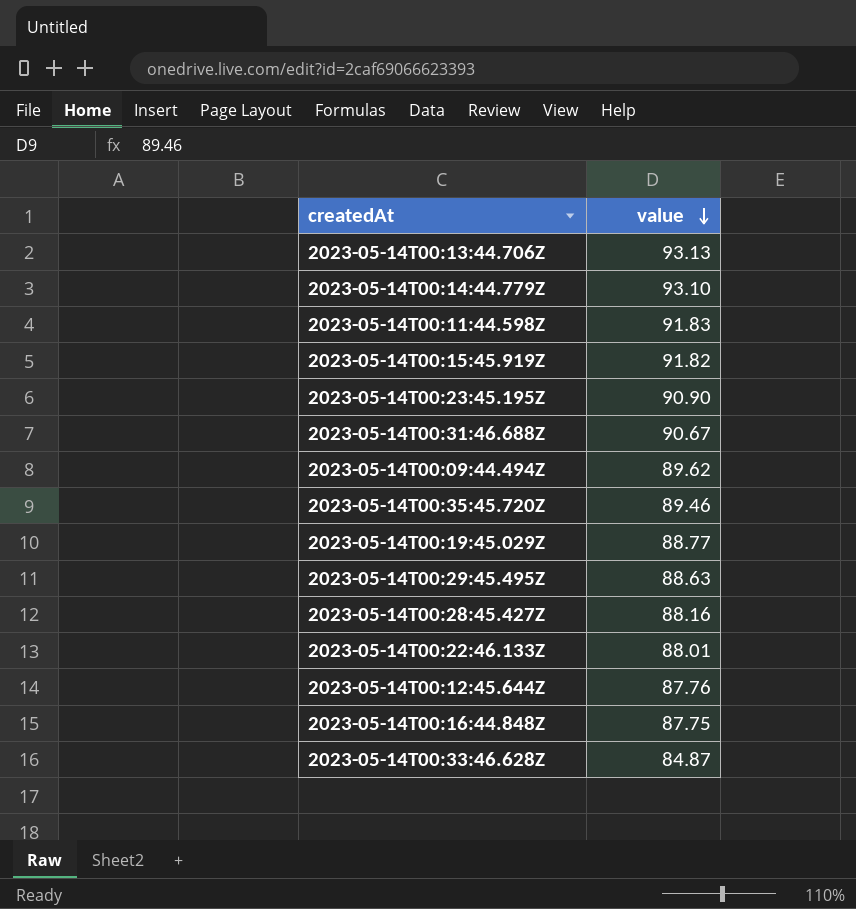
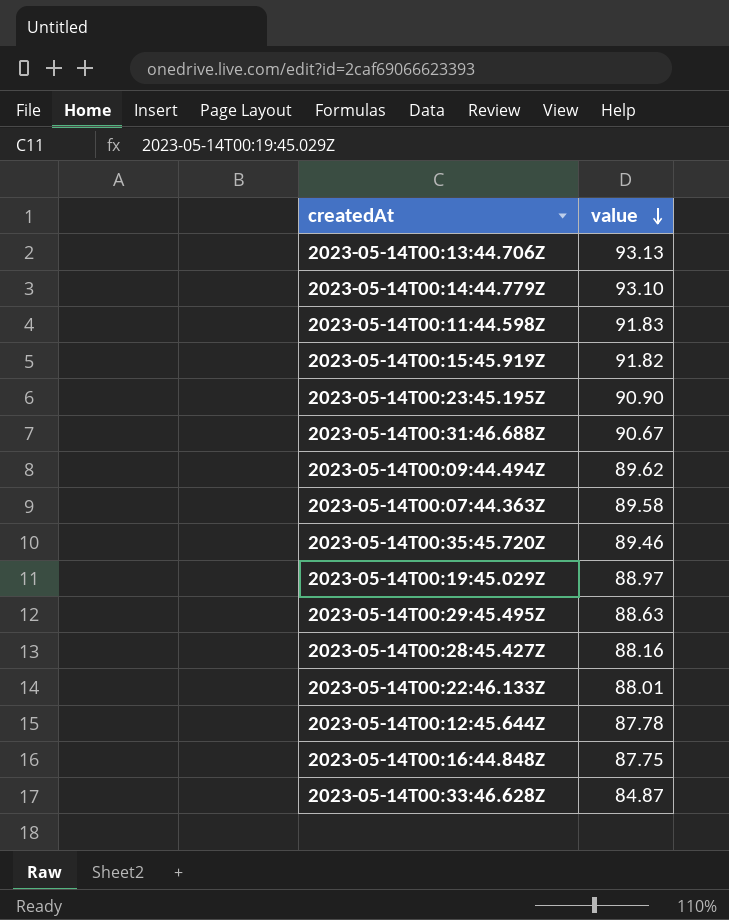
row 2023-05-14T00:07:44.363Z: none -> 89.58
2023-05-14T00:19:45.029Z | value: 88.77 -> 88.97
2023-05-14T00:12:45.644Z | value: 87.76 -> 87.78

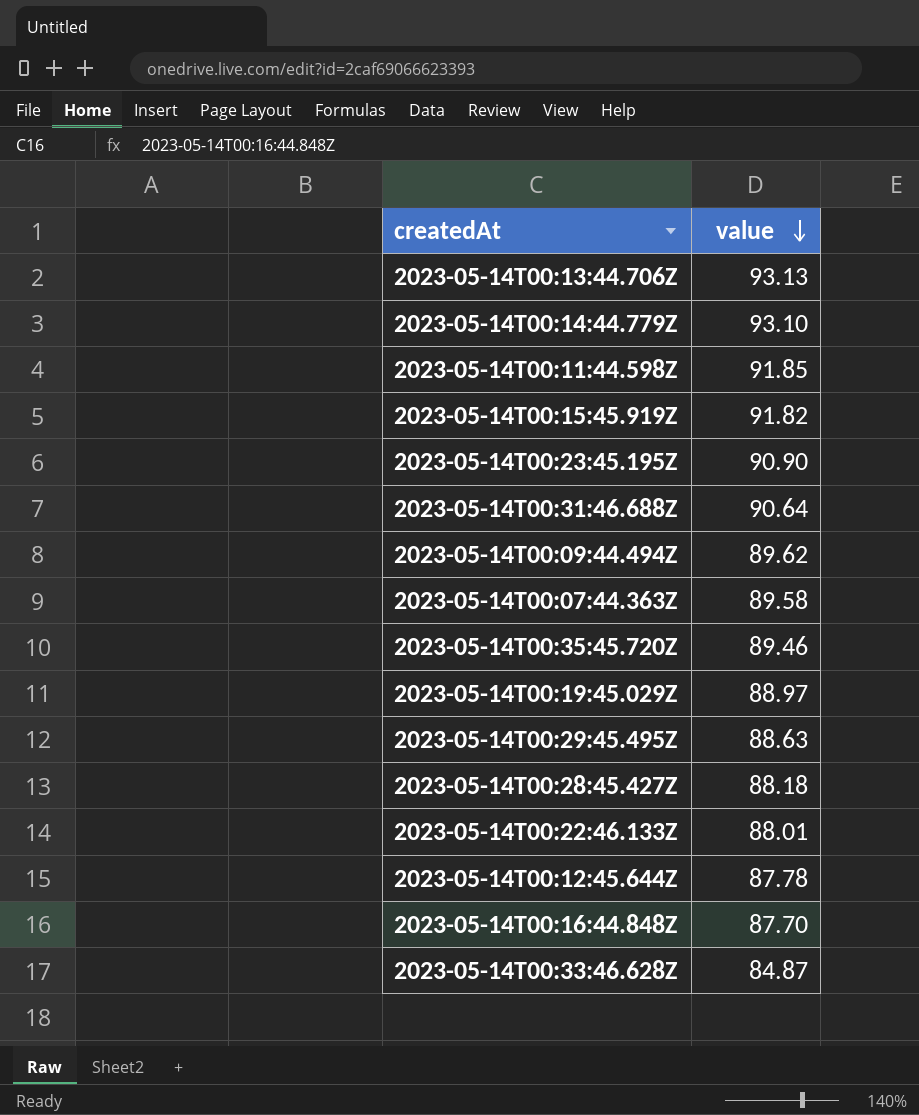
2023-05-14T00:11:44.598Z | value: 91.83 -> 91.85
2023-05-14T00:31:46.688Z | value: 90.67 -> 90.64
2023-05-14T00:28:45.427Z | value: 88.16 -> 88.18
2023-05-14T00:16:44.848Z | value: 87.75 -> 87.70

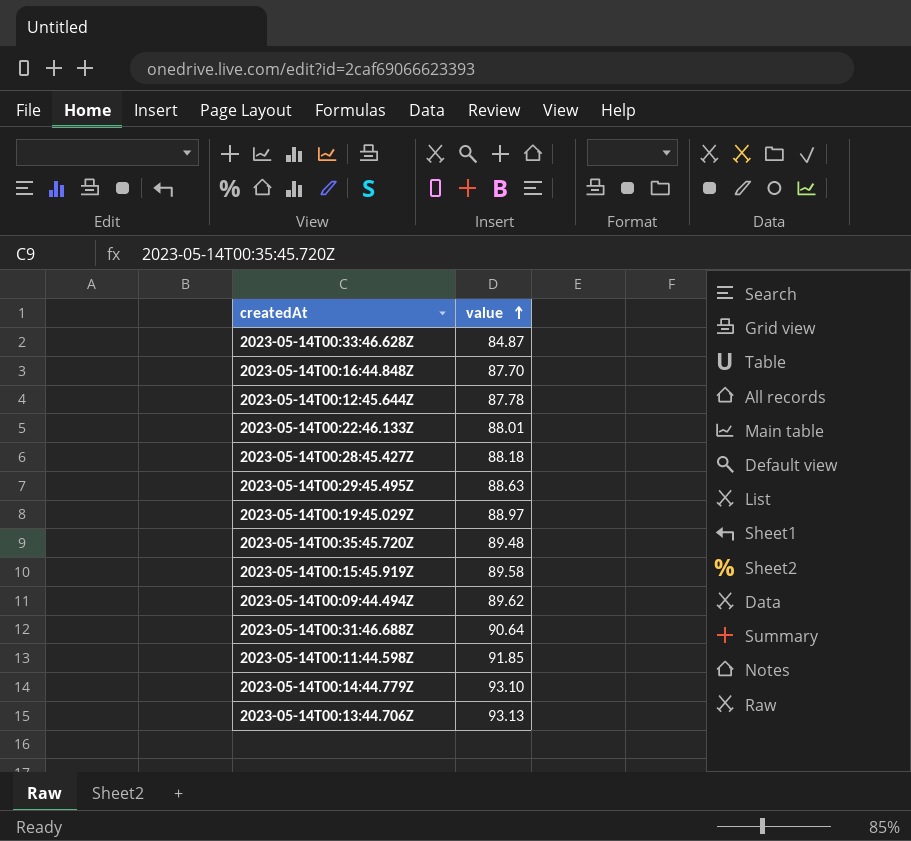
row order: value descending -> value ascending
row 2023-05-14T00:23:45.195Z: 90.90 -> none
row 2023-05-14T00:07:44.363Z: 89.58 -> none
2023-05-14T00:35:45.720Z | value: 89.46 -> 89.48
2023-05-14T00:15:45.919Z | value: 91.82 -> 89.58

